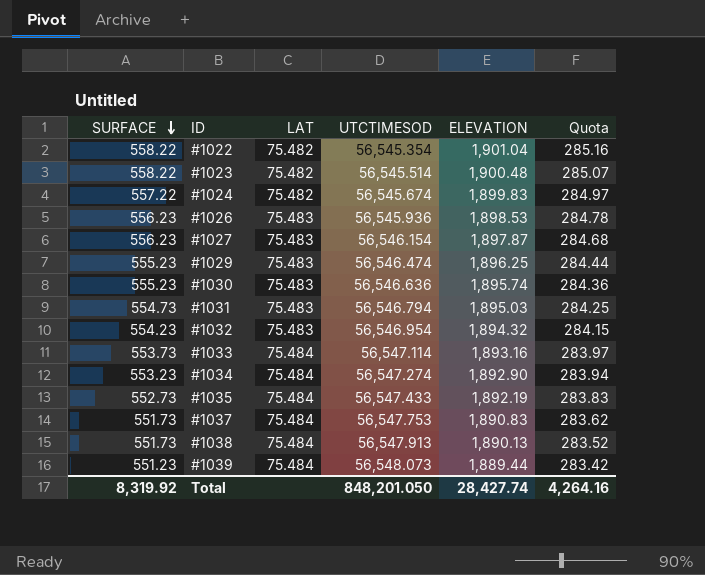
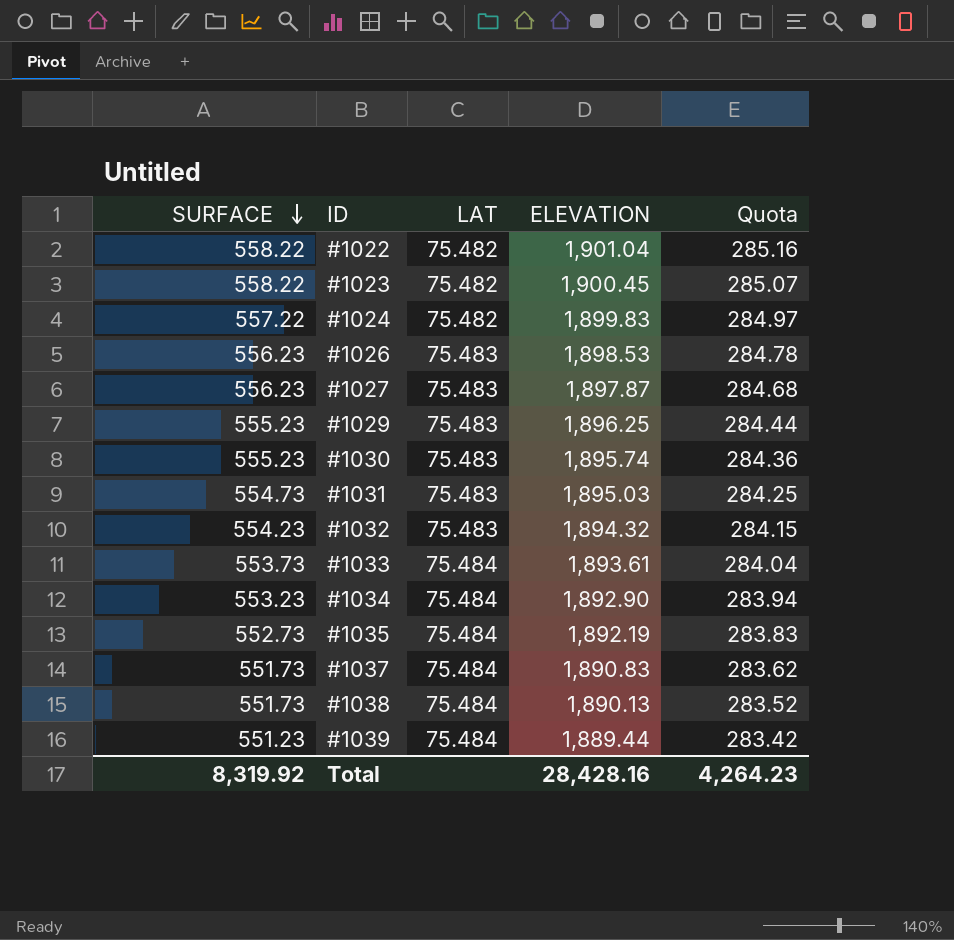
column UTCTIMESOD | position: 4 -> none
#1023 | ELEVATION: 1,900.48 -> 1,900.45
#1033 | ELEVATION: 1,893.16 -> 1,893.61
#1033 | Quota: 283.97 -> 284.04
Total | ELEVATION: 28,427.74 -> 28,428.16
Total | Quota: 4,264.16 -> 4,264.23

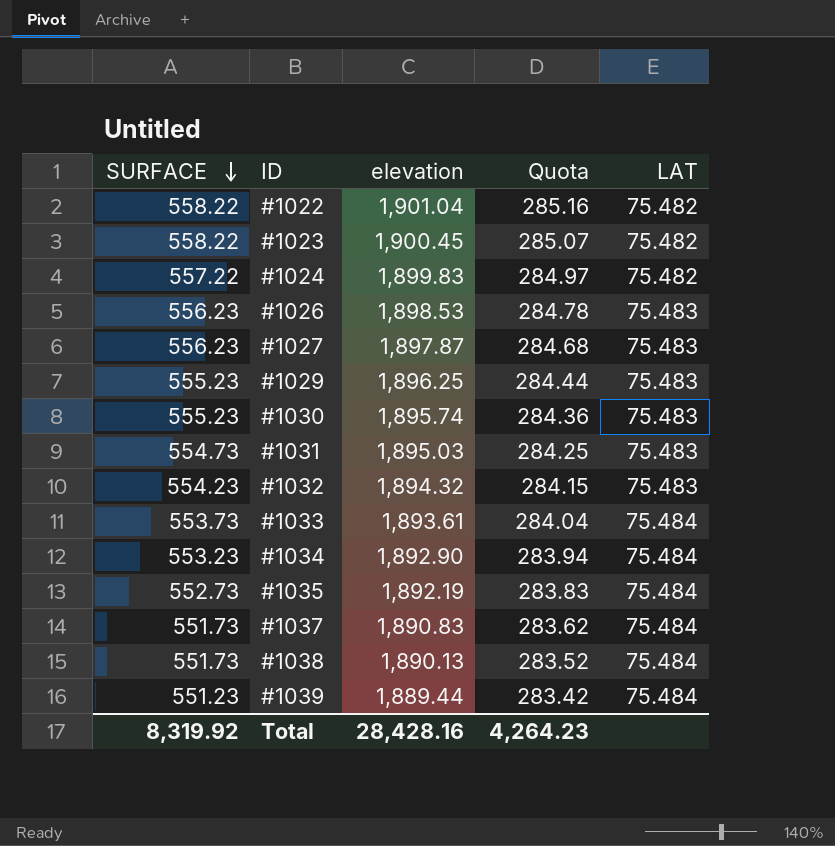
column name: ELEVATION -> elevation
column LAT | position: 3 -> 5

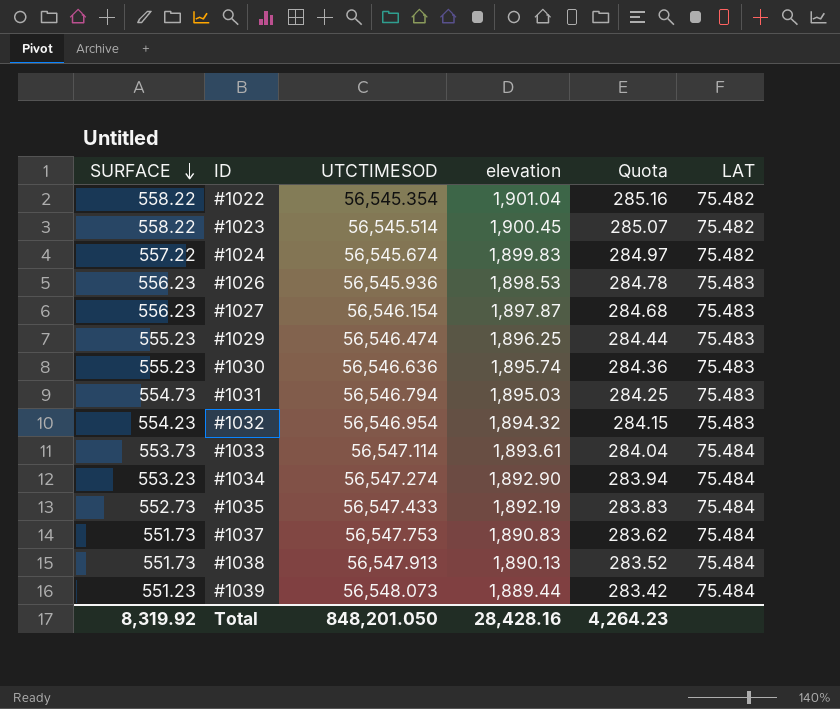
column UTCTIMESOD | position: none -> 3

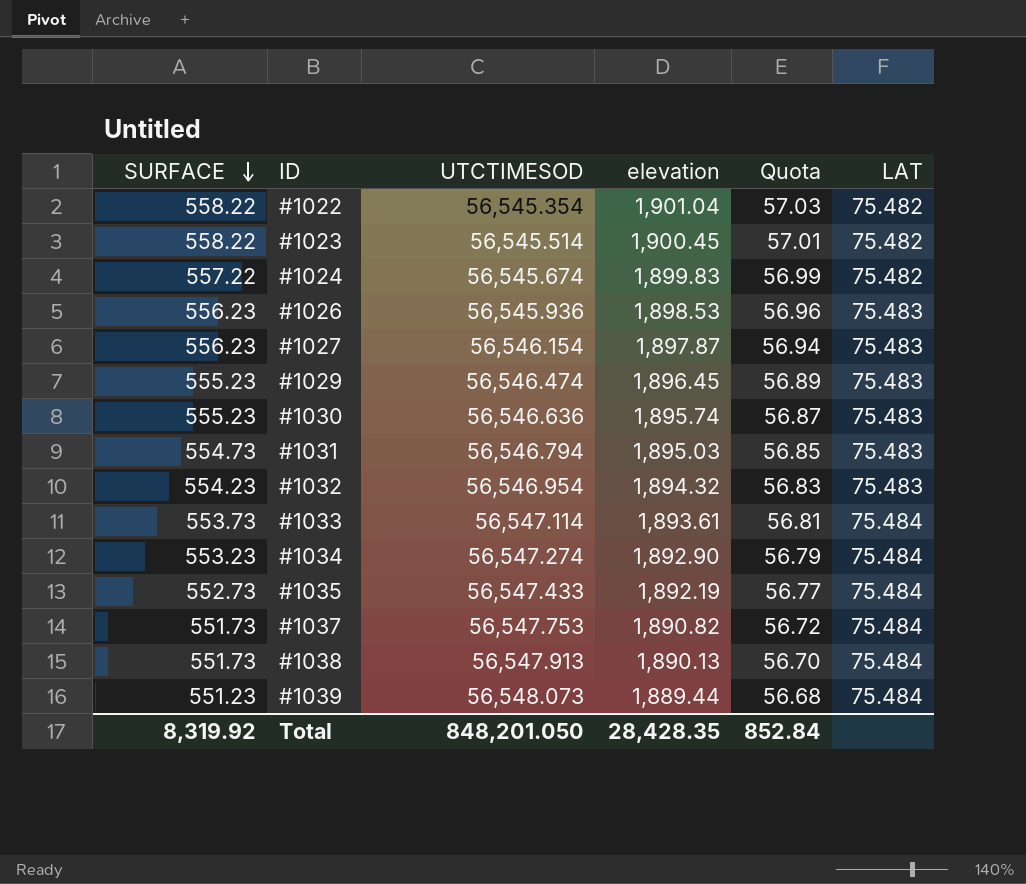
column Quota | formula: [elevation] * 0.15 -> [elevation] * 0.03
#1029 | elevation: 1,896.25 -> 1,896.45
#1037 | elevation: 1,890.83 -> 1,890.82
Total | elevation: 28,428.16 -> 28,428.35
Total | Quota: 4,264.23 -> 852.84

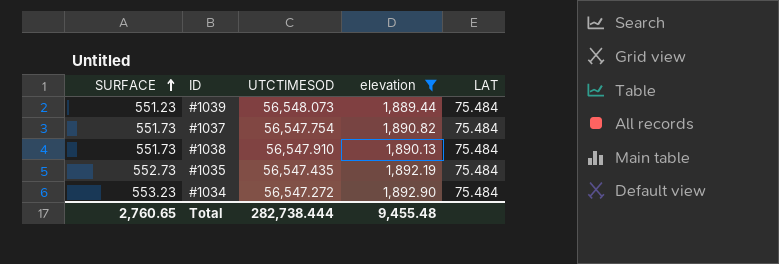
filter: none -> elevation <= 1,892.90
row order: SURFACE descending -> SURFACE ascending
column Quota | formula: [elevation] * 0.03 -> none
#1037 | UTCTIMESOD: 56,547.753 -> 56,547.754
#1038 | UTCTIMESOD: 56,547.913 -> 56,547.910
#1035 | UTCTIMESOD: 56,547.433 -> 56,547.435
#1034 | UTCTIMESOD: 56,547.274 -> 56,547.272
Total | SURFACE: 8,319.92 -> 2,760.65
Total | UTCTIMESOD: 848,201.050 -> 282,738.444
Total | elevation: 28,428.35 -> 9,455.48

